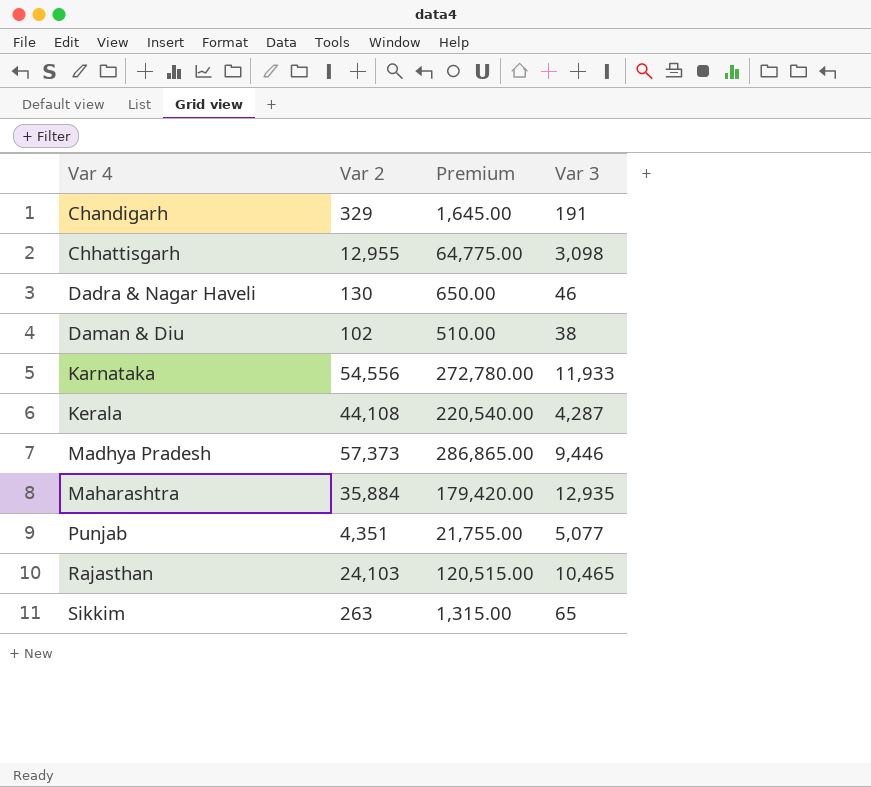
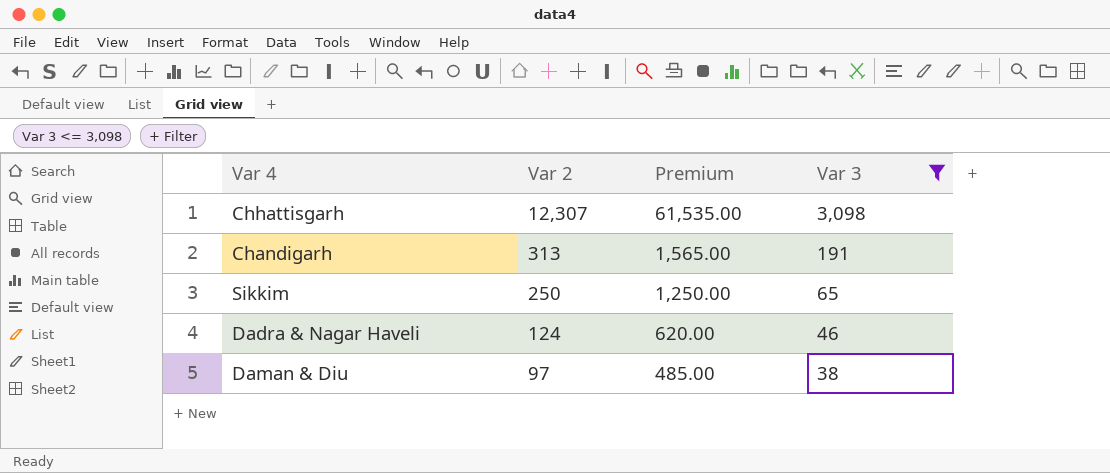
filter: none -> Var 3 <= 3,098
row order: Var 4 ascending -> Var 2 descending
Chhattisgarh | Var 2: 12,955 -> 12,307
Chhattisgarh | Premium: 64,775.00 -> 61,535.00
Chandigarh | Var 2: 329 -> 313
Chandigarh | Premium: 1,645.00 -> 1,565.00
Sikkim | Var 2: 263 -> 250
Sikkim | Premium: 1,315.00 -> 1,250.00
Dadra & Nagar Haveli | Var 2: 130 -> 124
Dadra & Nagar Haveli | Premium: 650.00 -> 620.00
Daman & Diu | Var 2: 102 -> 97
Daman & Diu | Premium: 510.00 -> 485.00

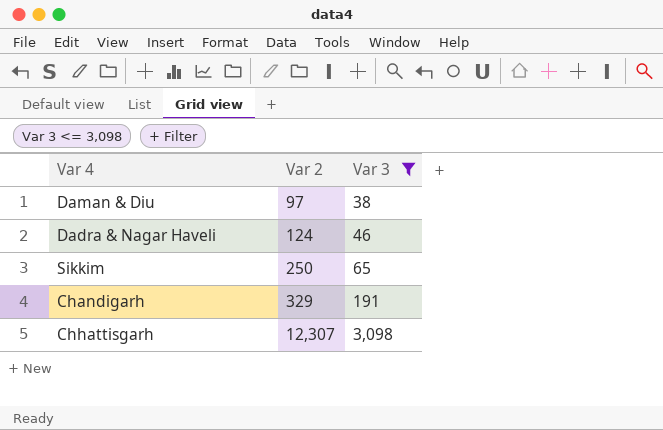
row order: Var 2 descending -> Var 2 ascending
column Premium | formula: [Var 2] * 5 -> none
Chandigarh | Var 2: 313 -> 329

